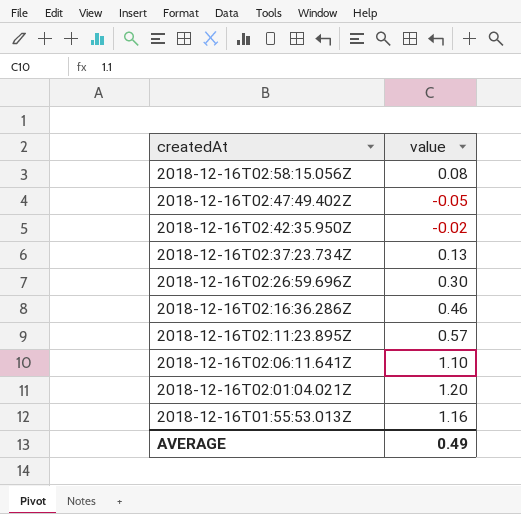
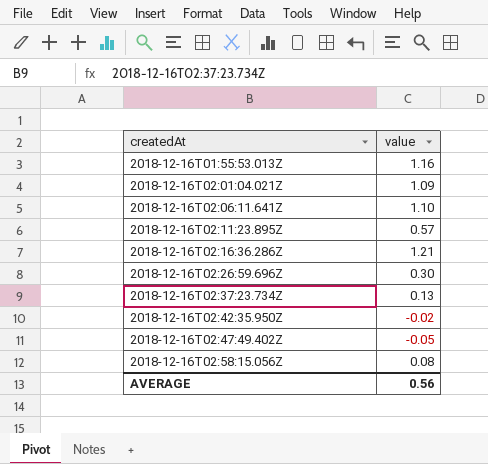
row order: createdAt descending -> createdAt ascending
2018-12-16T02:01:04.021Z | value: 1.20 -> 1.09
2018-12-16T02:16:36.286Z | value: 0.46 -> 1.21
AVERAGE | value: 0.49 -> 0.56

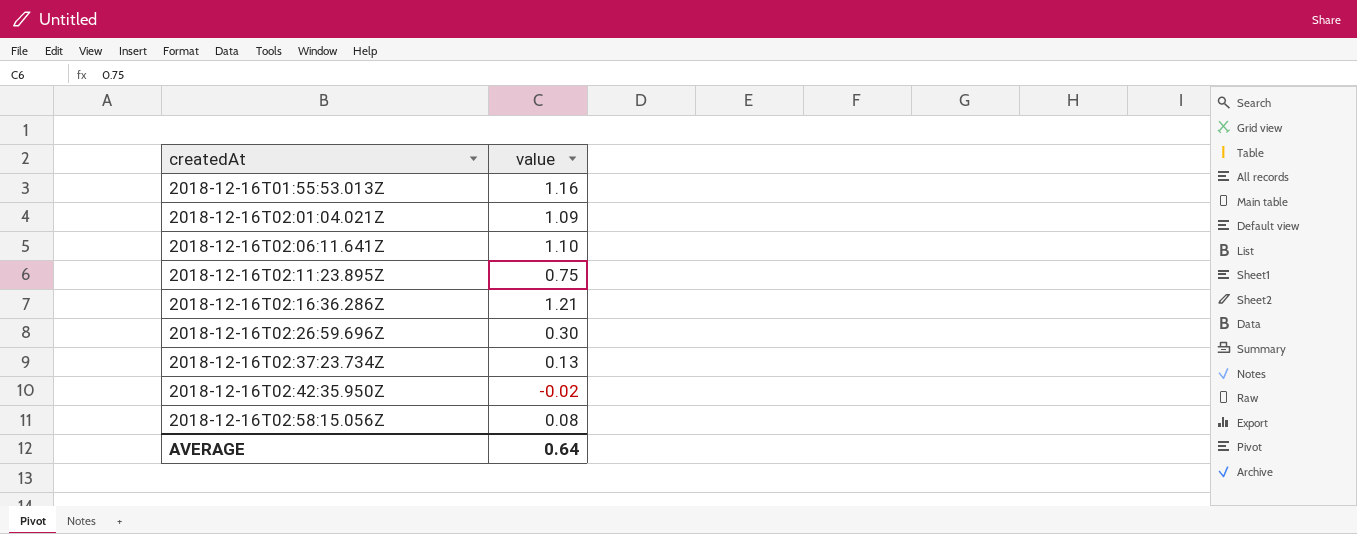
row 2018-12-16T02:47:49.402Z: -0.05 -> none
2018-12-16T02:11:23.895Z | value: 0.57 -> 0.75
AVERAGE | value: 0.56 -> 0.64

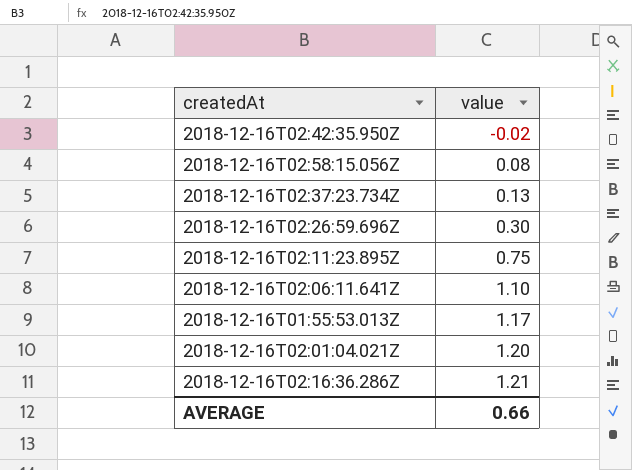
row order: createdAt ascending -> value ascending
2018-12-16T01:55:53.013Z | value: 1.16 -> 1.17
2018-12-16T02:01:04.021Z | value: 1.09 -> 1.20
AVERAGE | value: 0.64 -> 0.66

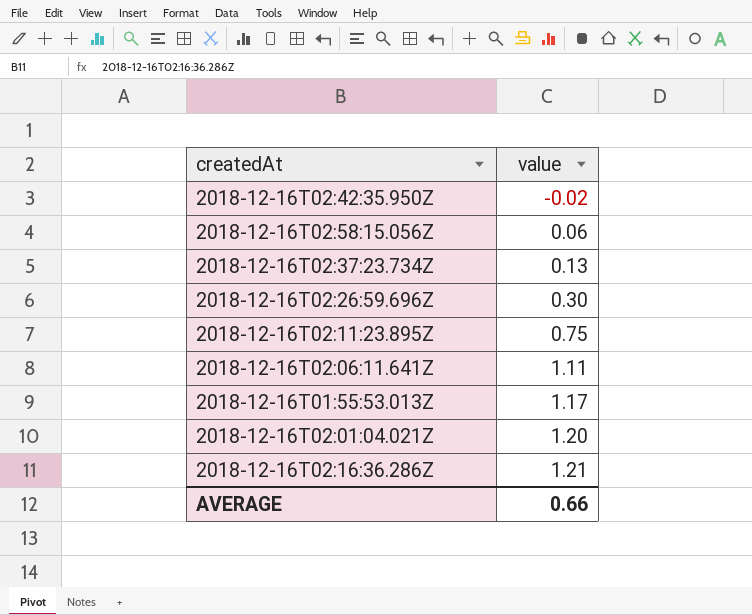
2018-12-16T02:58:15.056Z | value: 0.08 -> 0.06
2018-12-16T02:06:11.641Z | value: 1.10 -> 1.11

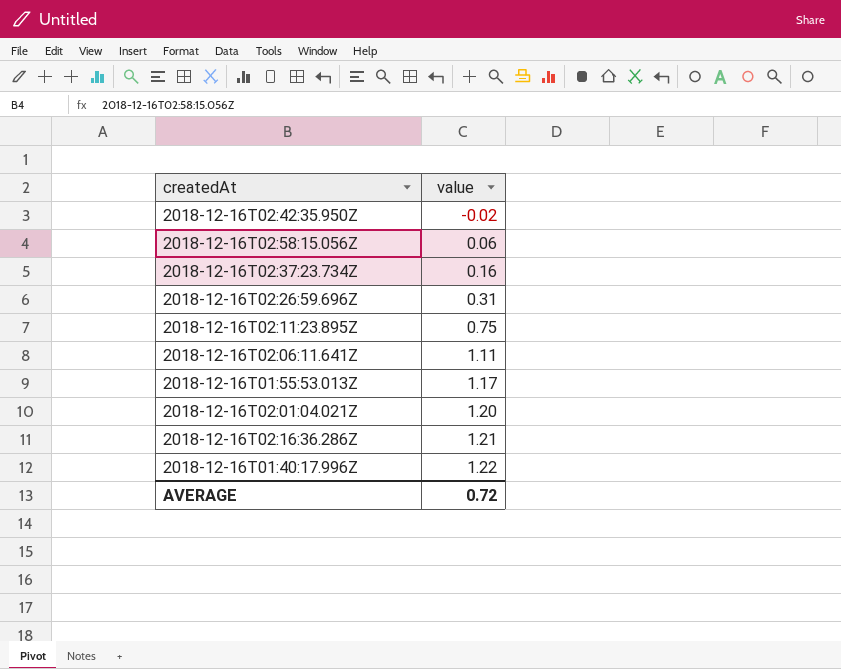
2018-12-16T02:37:23.734Z | value: 0.13 -> 0.16
2018-12-16T02:26:59.696Z | value: 0.30 -> 0.31
row 2018-12-16T01:40:17.996Z: none -> 1.22
AVERAGE | value: 0.66 -> 0.72

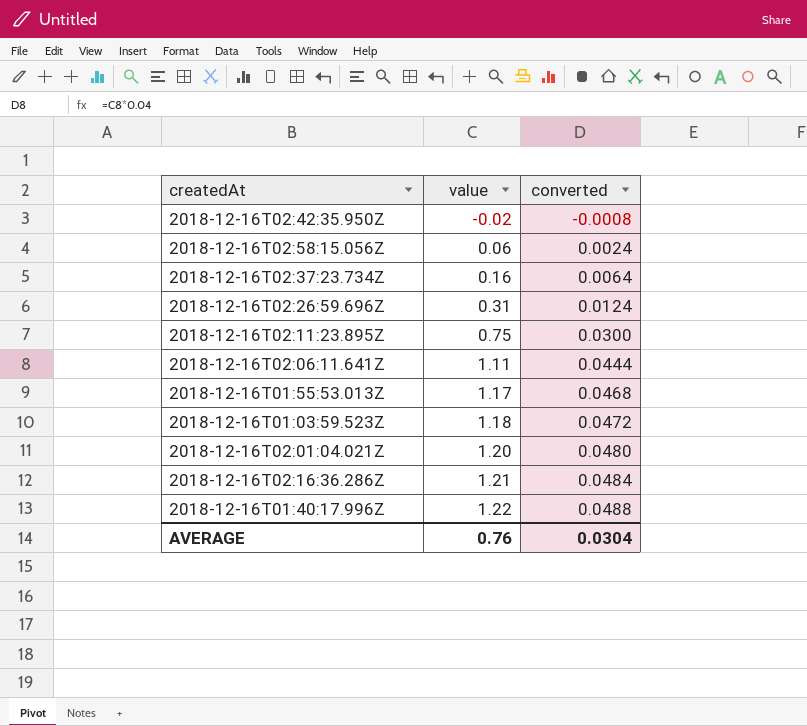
column converted | formula: none -> [value] * 0.04
row 2018-12-16T01:03:59.523Z: none -> 1.18 | 0.0472
AVERAGE | value: 0.72 -> 0.76

